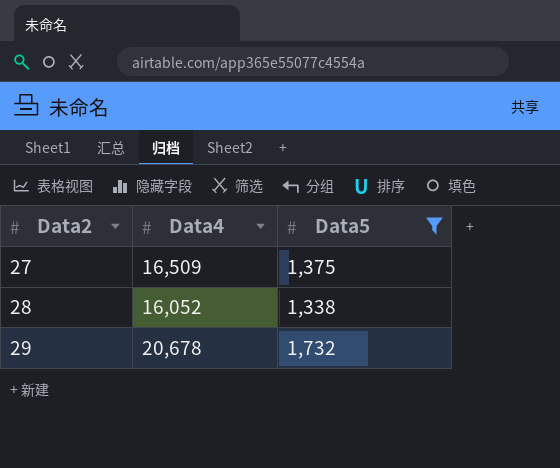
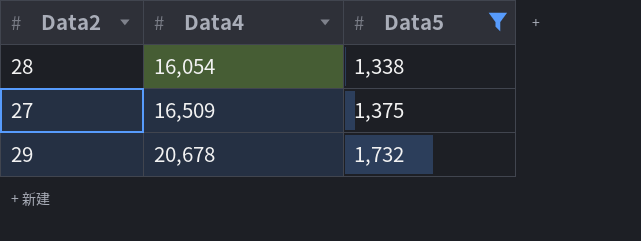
row order: Data2 ascending -> Data4 ascending
28 | Data4: 16,052 -> 16,054

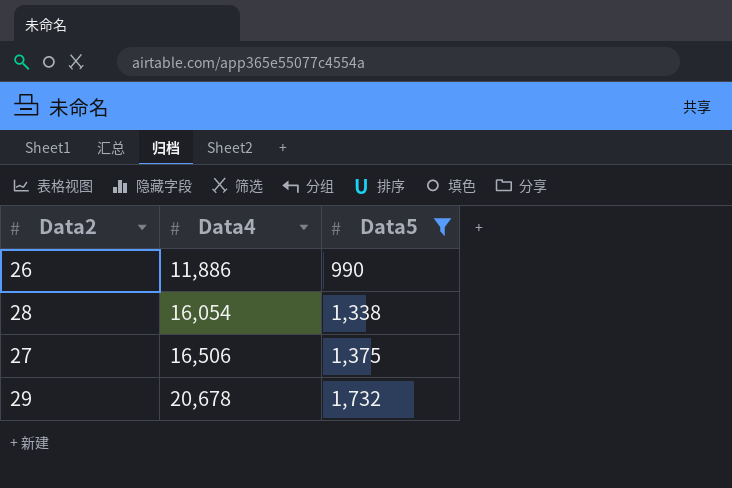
row 26: none -> 11,886 | 990
27 | Data4: 16,509 -> 16,506

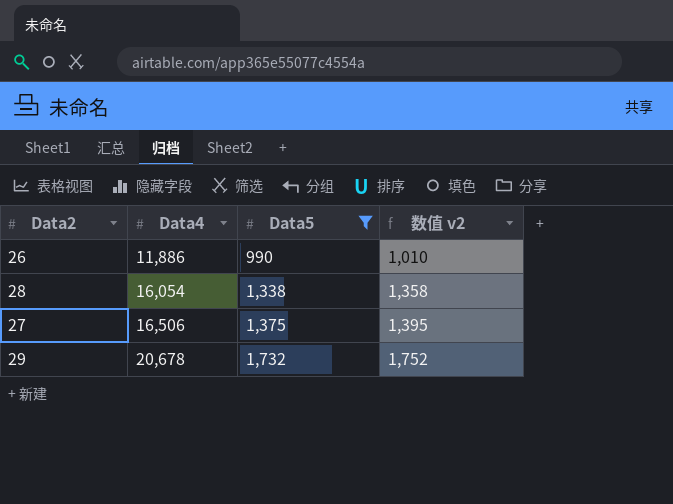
column 数值 v2 | formula: none -> [Data5] + 20

